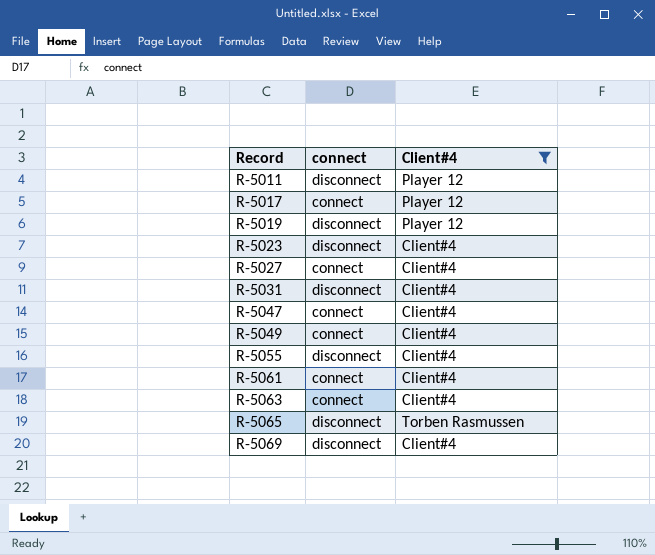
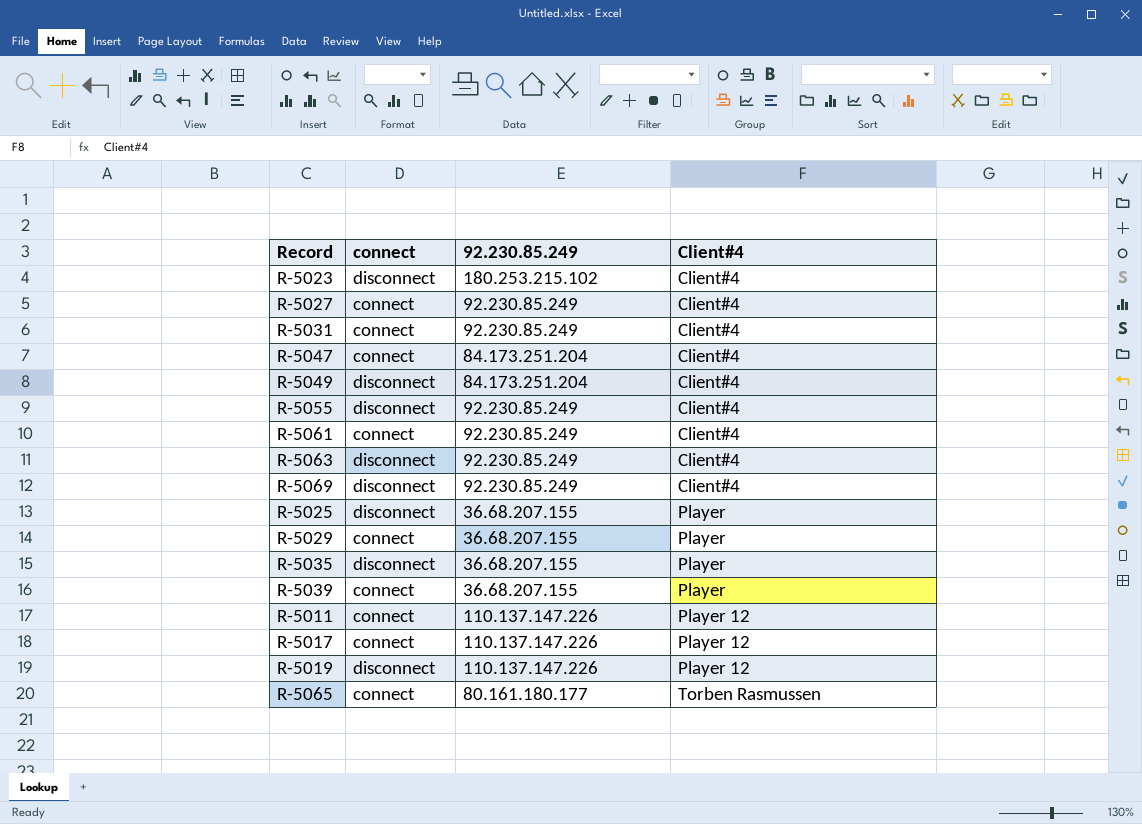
filter: Client#4 != Player -> none
row order: Record ascending -> Client#4 ascending
column 92.230.85.249 | position: none -> 3
R-5031 | connect: disconnect -> connect
R-5049 | connect: connect -> disconnect
R-5063 | connect: connect -> disconnect
R-5011 | connect: disconnect -> connect
R-5065 | connect: disconnect -> connect

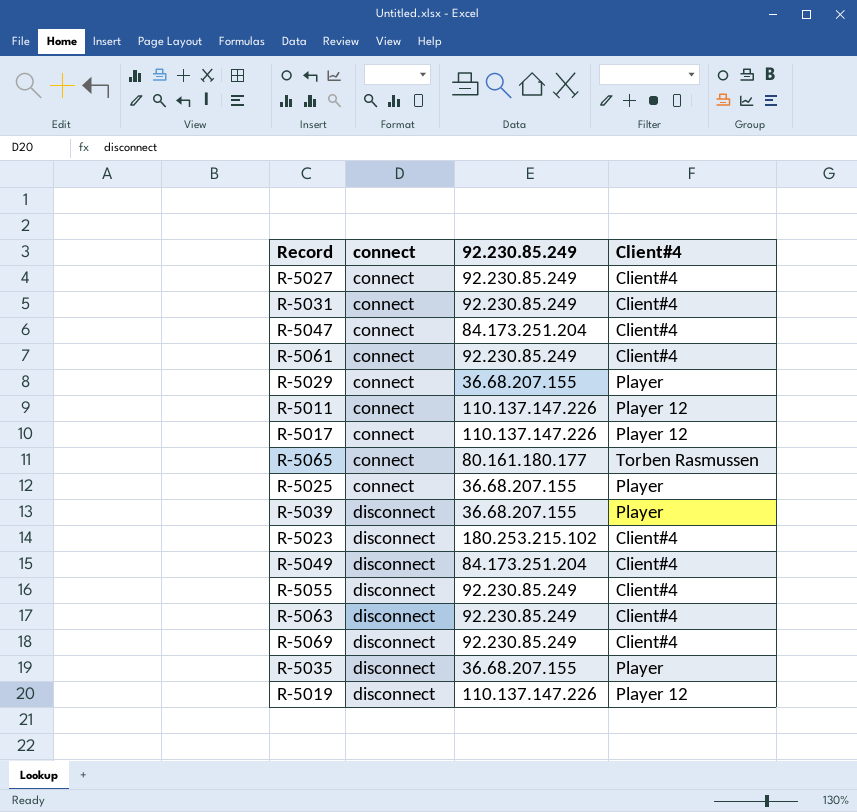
row order: Client#4 ascending -> connect ascending
R-5025 | connect: disconnect -> connect
R-5039 | connect: connect -> disconnect

